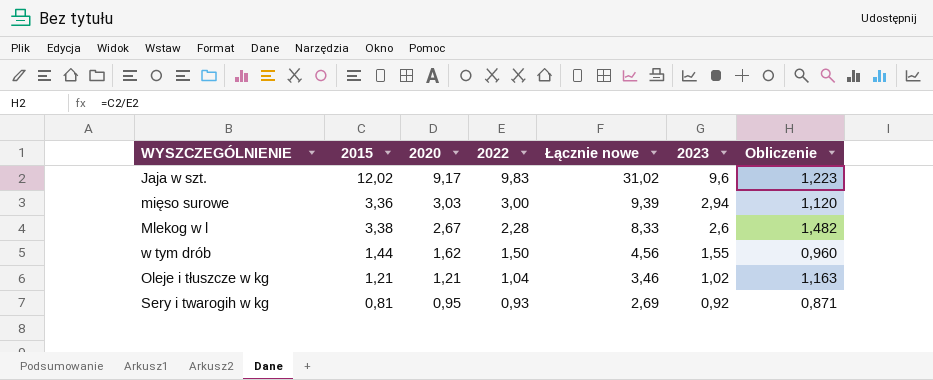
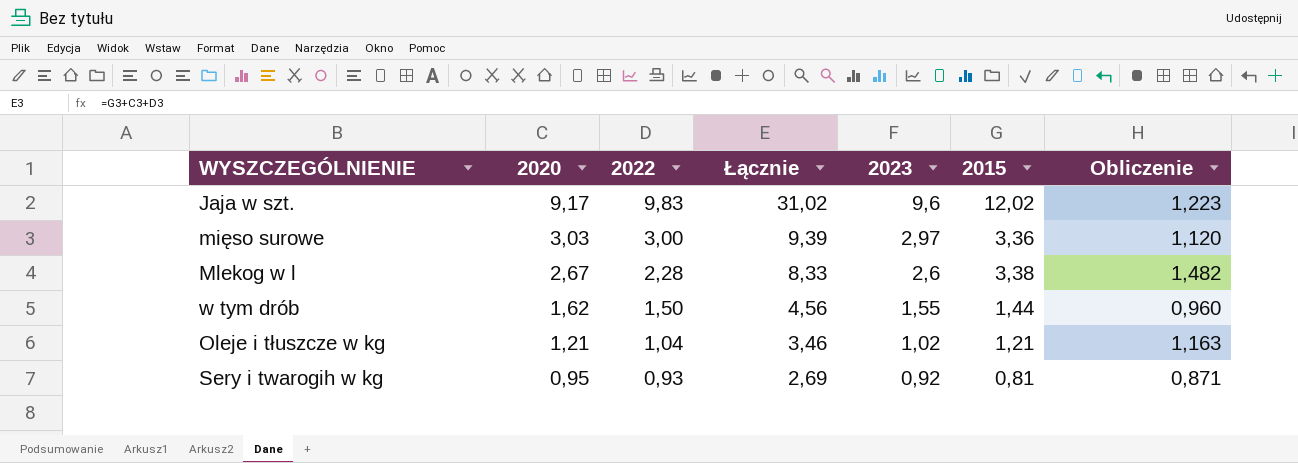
column name: Łącznie nowe -> Łącznie
column 2015 | position: 2 -> 6
mięso surowe | 2023: 2,94 -> 2,97

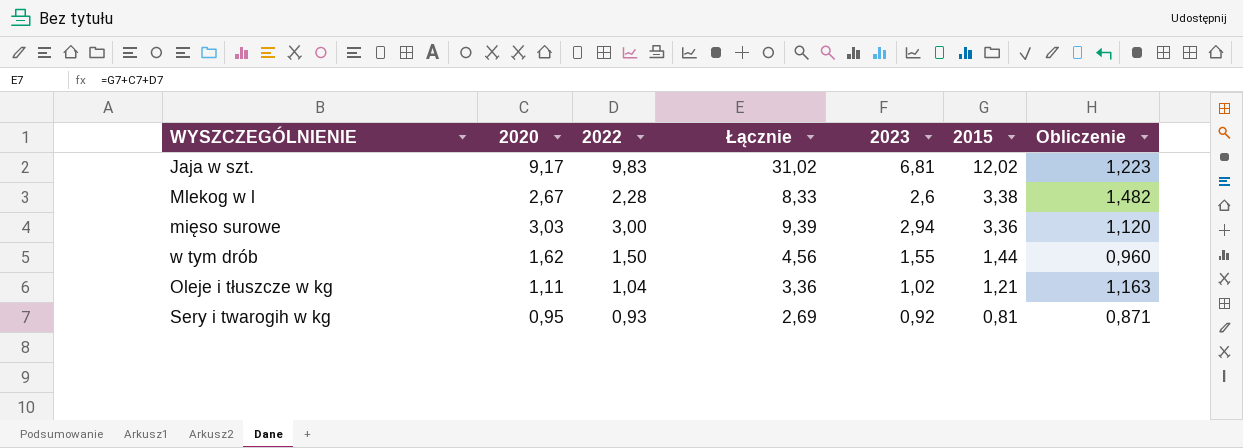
row order: 2020 descending -> 2015 descending
Jaja w szt. | 2023: 9,6 -> 6,81
mięso surowe | 2023: 2,97 -> 2,94
Oleje i tłuszcze w kg | 2020: 1,21 -> 1,11
Oleje i tłuszcze w kg | Łącznie: 3,46 -> 3,36

